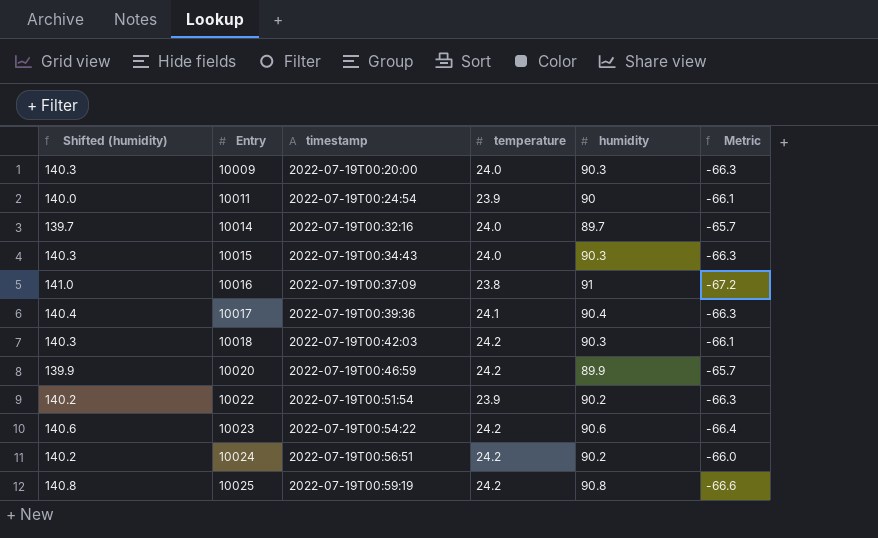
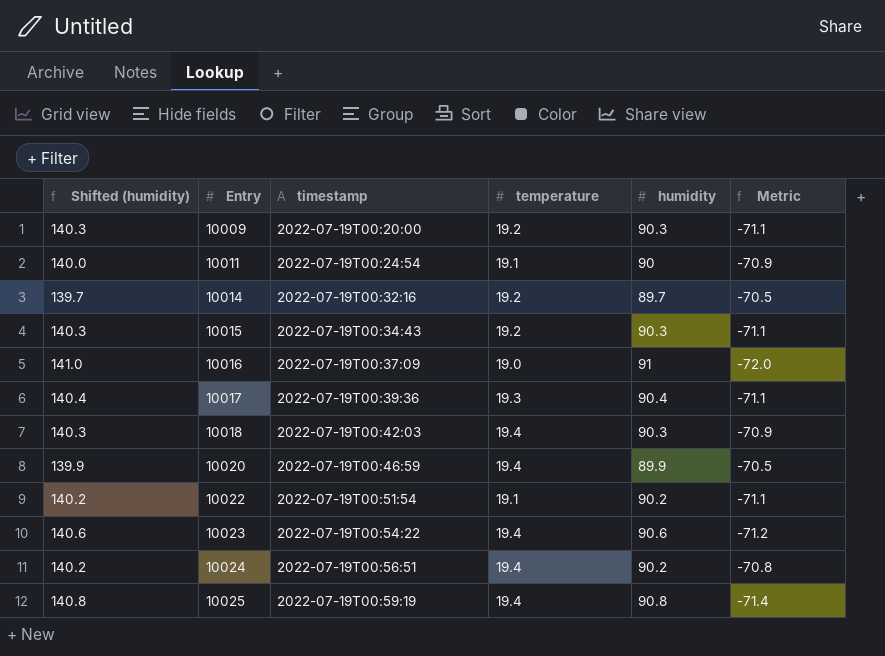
10009 | temperature: 24.0 -> 19.2
10009 | Metric: -66.3 -> -71.1
10011 | temperature: 23.9 -> 19.1
10011 | Metric: -66.1 -> -70.9
10014 | temperature: 24.0 -> 19.2
10014 | Metric: -65.7 -> -70.5
10015 | temperature: 24.0 -> 19.2
10015 | Metric: -66.3 -> -71.1
10016 | temperature: 23.8 -> 19.0
10016 | Metric: -67.2 -> -72.0
10017 | temperature: 24.1 -> 19.3
10017 | Metric: -66.3 -> -71.1
10018 | temperature: 24.2 -> 19.4
10018 | Metric: -66.1 -> -70.9
10020 | temperature: 24.2 -> 19.4
10020 | Metric: -65.7 -> -70.5
10022 | temperature: 23.9 -> 19.1
10022 | Metric: -66.3 -> -71.1
10023 | temperature: 24.2 -> 19.4
10023 | Metric: -66.4 -> -71.2
10024 | temperature: 24.2 -> 19.4
10024 | Metric: -66.0 -> -70.8
10025 | temperature: 24.2 -> 19.4
10025 | Metric: -66.6 -> -71.4

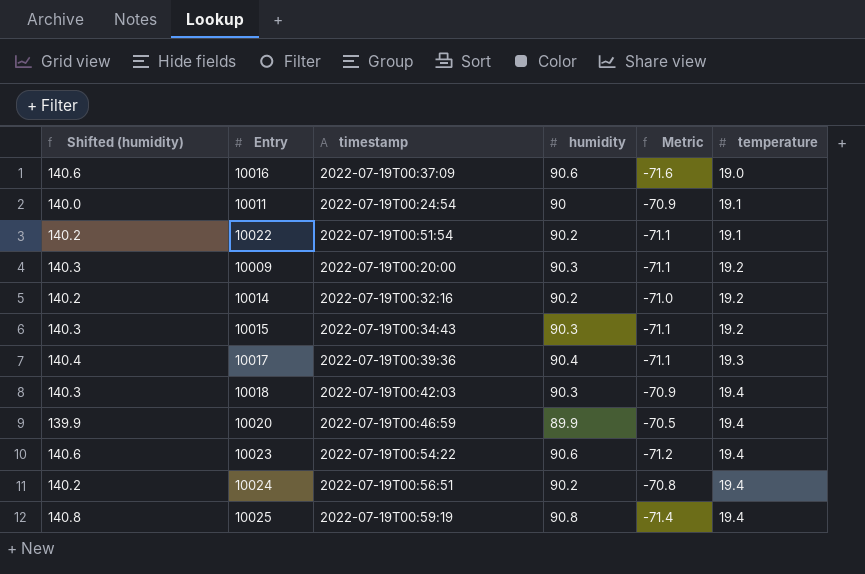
row order: Entry ascending -> temperature ascending
column temperature | position: 4 -> 6
10016 | Shifted (humidity): 141.0 -> 140.6
10016 | humidity: 91 -> 90.6
10016 | Metric: -72.0 -> -71.6
10014 | Shifted (humidity): 139.7 -> 140.2
10014 | humidity: 89.7 -> 90.2
10014 | Metric: -70.5 -> -71.0

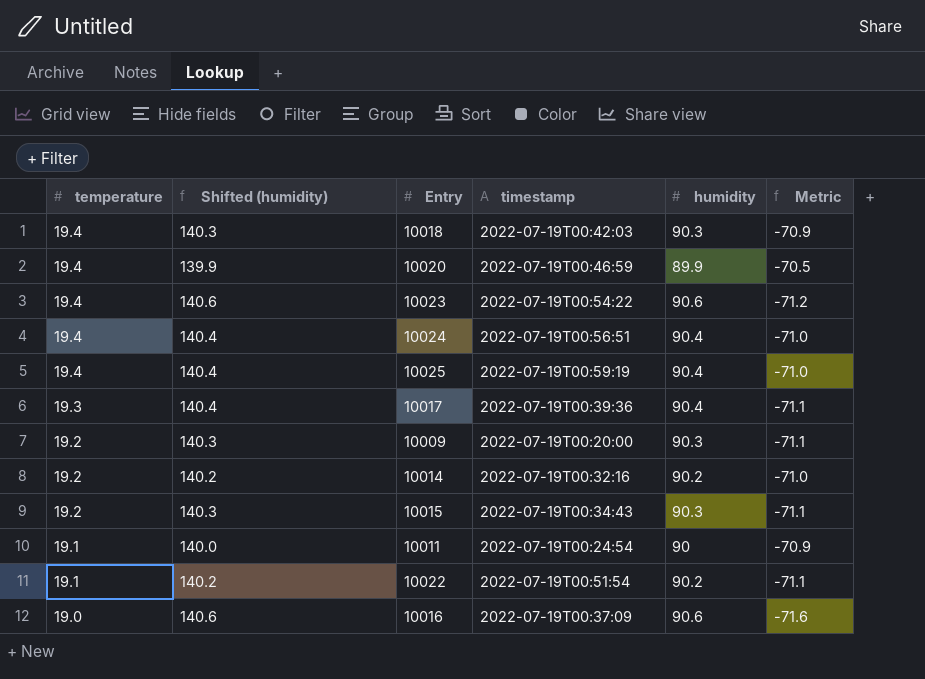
row order: temperature ascending -> temperature descending
column temperature | position: 6 -> 1
10024 | Shifted (humidity): 140.2 -> 140.4
10024 | humidity: 90.2 -> 90.4
10024 | Metric: -70.8 -> -71.0
10025 | Shifted (humidity): 140.8 -> 140.4
10025 | humidity: 90.8 -> 90.4
10025 | Metric: -71.4 -> -71.0

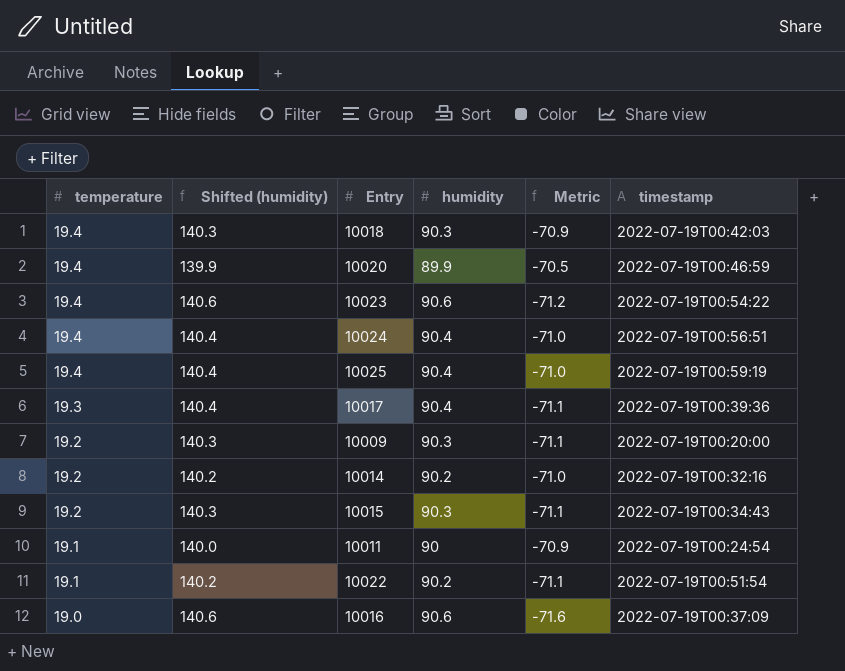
column timestamp | position: 4 -> 6

